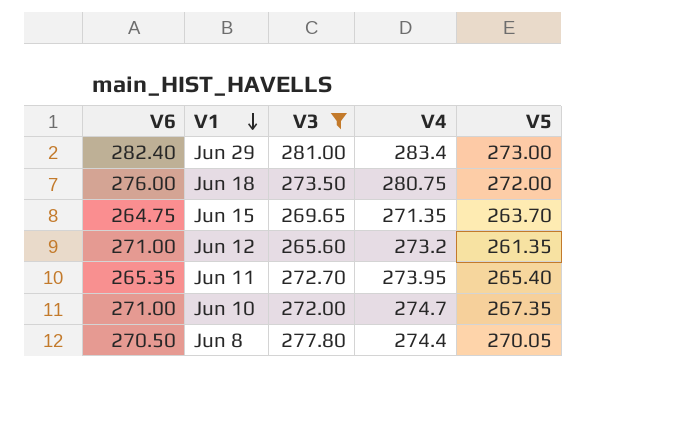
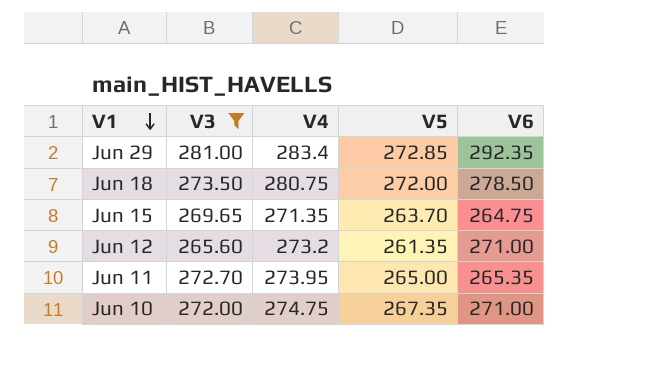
column V6 | position: 1 -> 5
row Jun 8: 270.50 | 277.80 | 274.4 | 270.05 -> none
Jun 29 | V5: 273.00 -> 272.85
Jun 29 | V6: 282.40 -> 292.35
Jun 18 | V6: 276.00 -> 278.50
Jun 11 | V5: 265.40 -> 265.00
Jun 10 | V4: 274.7 -> 274.75

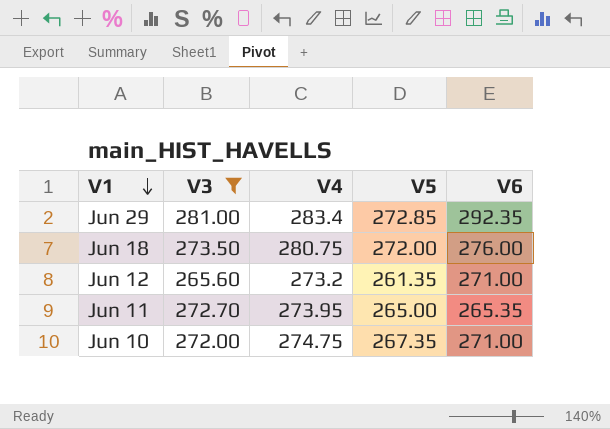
row Jun 15: 269.65 | 271.35 | 263.70 | 264.75 -> none
Jun 18 | V6: 278.50 -> 276.00

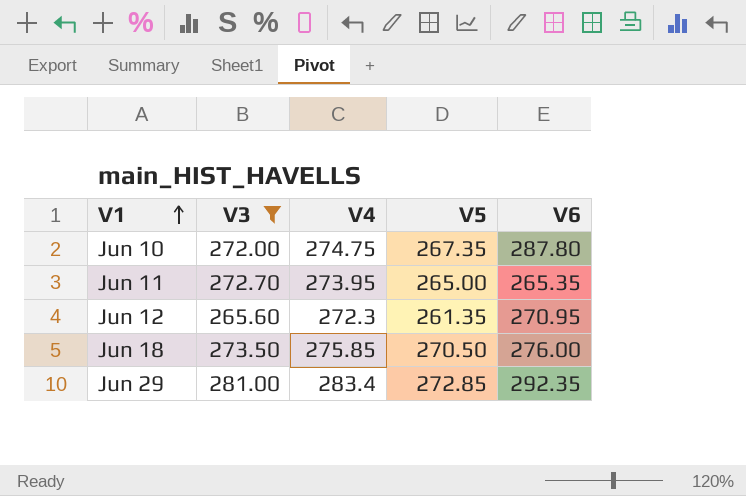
row order: V1 descending -> V1 ascending
Jun 10 | V6: 271.00 -> 287.80
Jun 12 | V4: 273.2 -> 272.3
Jun 12 | V6: 271.00 -> 270.95
Jun 18 | V4: 280.75 -> 275.85
Jun 18 | V5: 272.00 -> 270.50

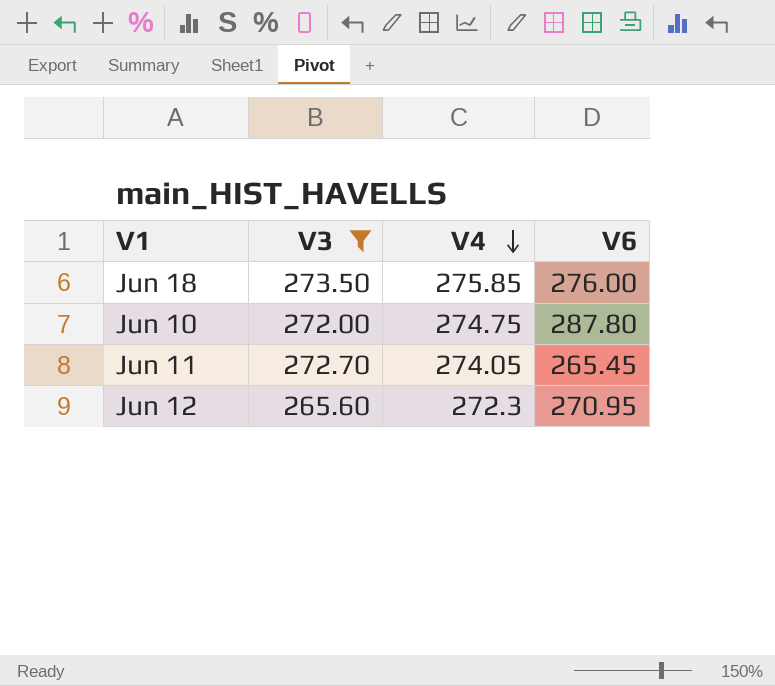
row order: V1 ascending -> V4 descending
column V5 | position: 4 -> none
row Jun 29: 281.00 | 283.4 | 272.85 | 292.35 -> none
Jun 11 | V4: 273.95 -> 274.05
Jun 11 | V6: 265.35 -> 265.45

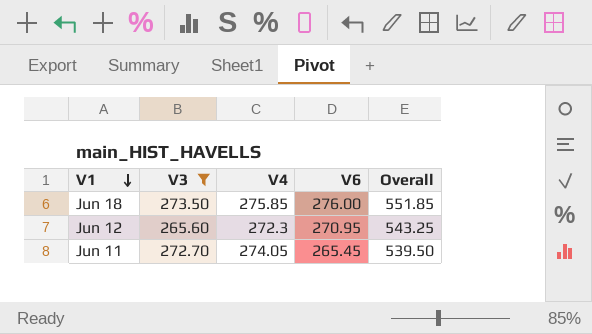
row order: V4 descending -> V1 descending
column Overall | formula: none -> [V4] + [V6]
row Jun 10: 272.00 | 274.75 | 287.80 -> none

